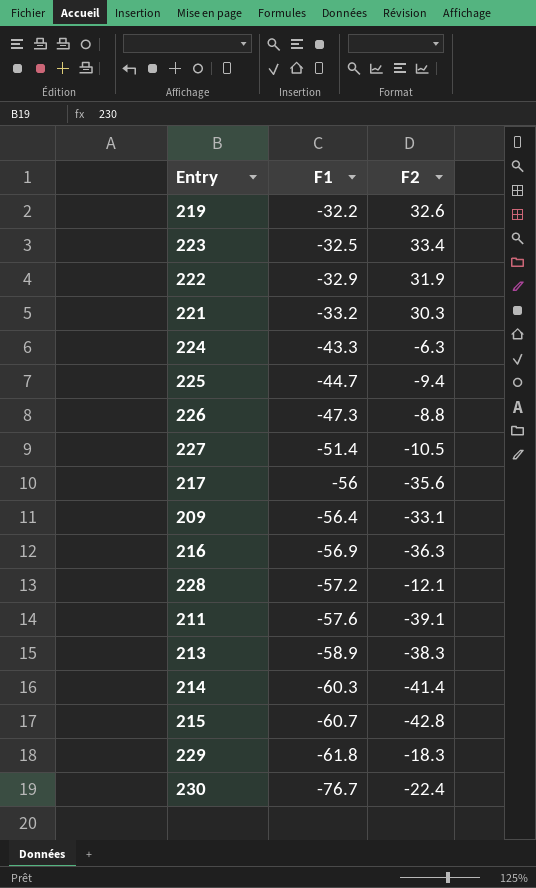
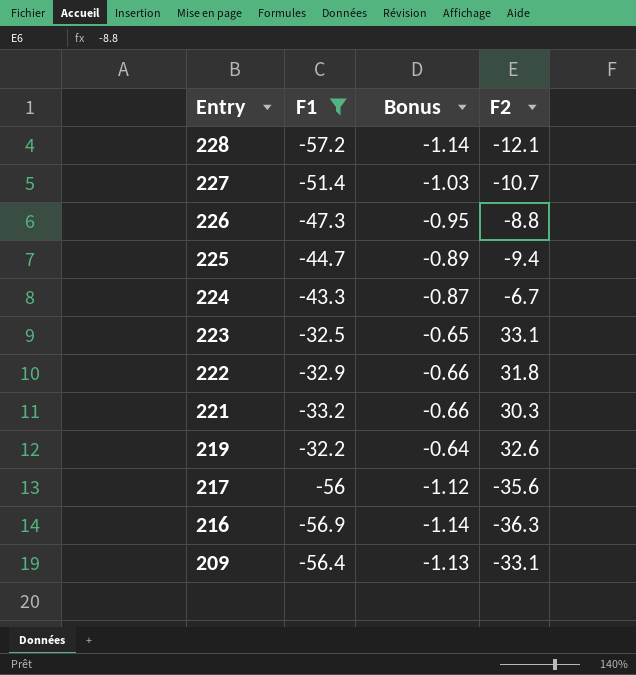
filter: none -> F1 >= -57.2
row order: F1 descending -> Entry descending
column Bonus | formula: none -> [F1] * 0.02
227 | F2: -10.5 -> -10.7
224 | F2: -6.3 -> -6.7
223 | F2: 33.4 -> 33.1
222 | F2: 31.9 -> 31.8

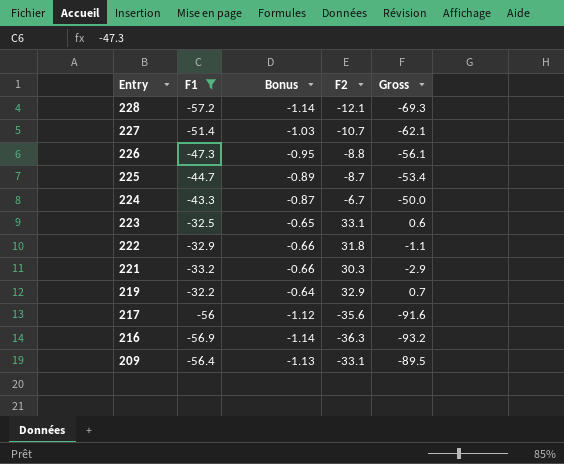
column Gross | formula: none -> [F1] + [F2]
225 | F2: -9.4 -> -8.7
219 | F2: 32.6 -> 32.9

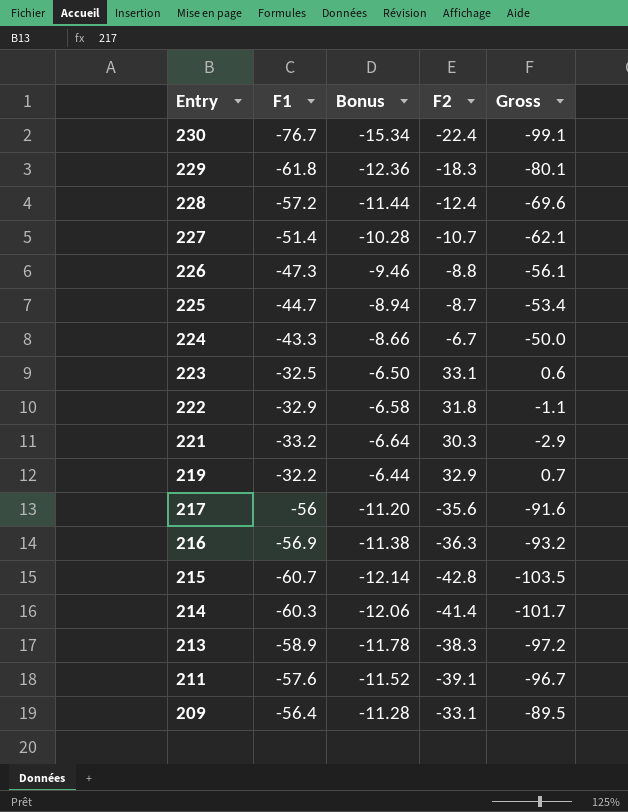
filter: F1 >= -57.2 -> none
column Bonus | formula: [F1] * 0.02 -> [F1] * 0.2
228 | F2: -12.1 -> -12.4
228 | Gross: -69.3 -> -69.6

